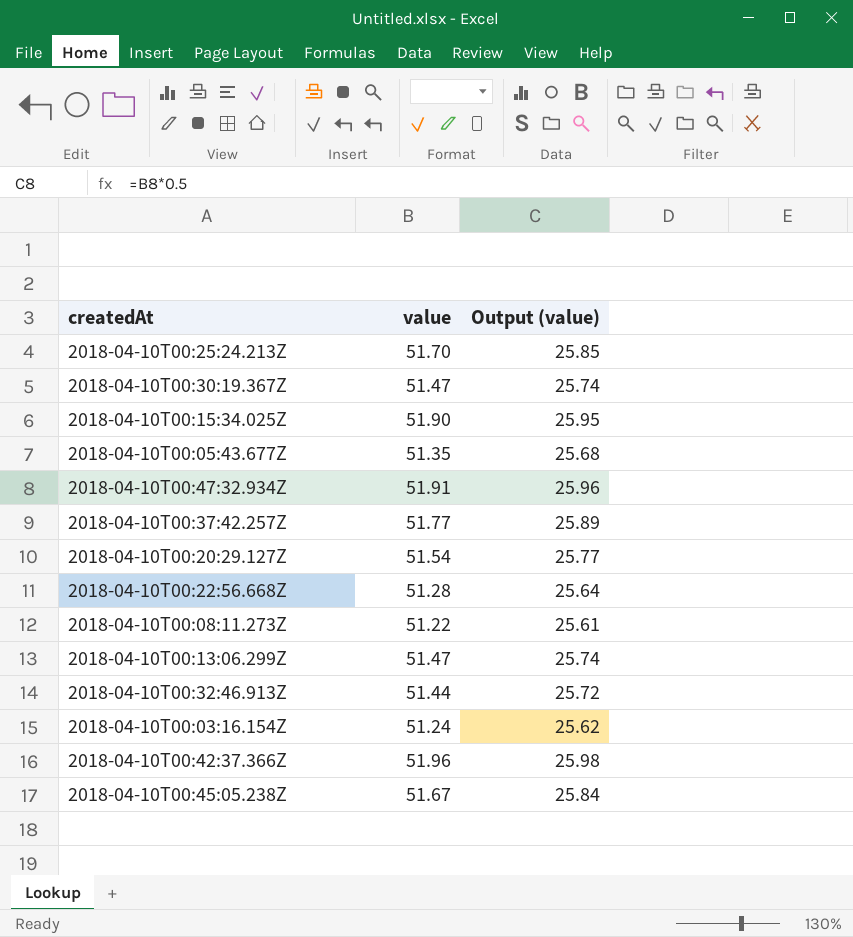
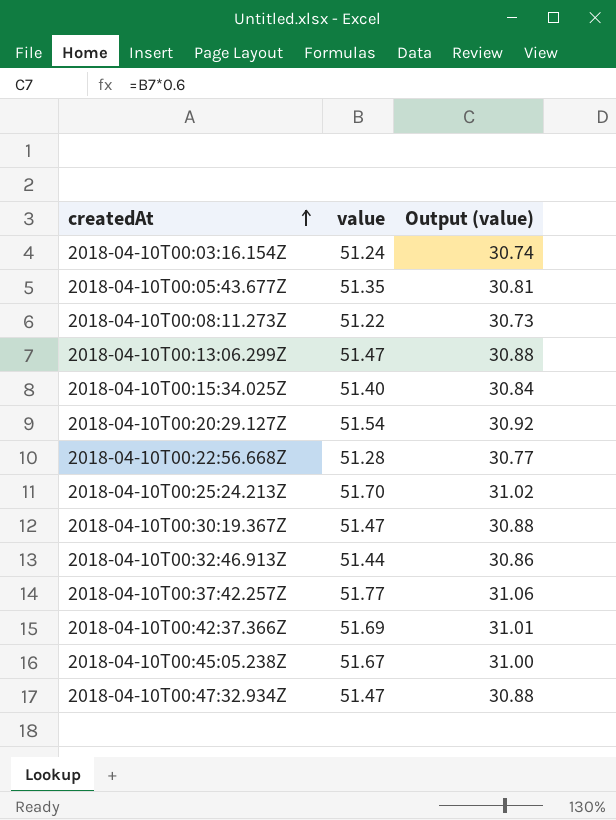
row order: none -> createdAt ascending
column Output (value) | formula: [value] * 0.5 -> [value] * 0.6
2018-04-10T00:15:34.025Z | value: 51.90 -> 51.40
2018-04-10T00:42:37.366Z | value: 51.96 -> 51.69
2018-04-10T00:47:32.934Z | value: 51.91 -> 51.47

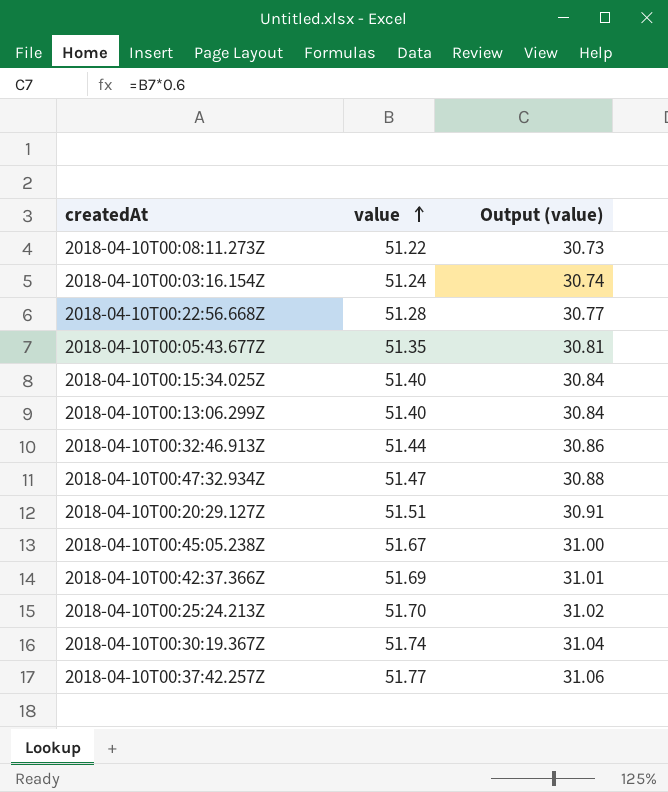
row order: createdAt ascending -> value ascending
2018-04-10T00:13:06.299Z | value: 51.47 -> 51.40
2018-04-10T00:13:06.299Z | Output (value): 30.88 -> 30.84
2018-04-10T00:20:29.127Z | value: 51.54 -> 51.51
2018-04-10T00:20:29.127Z | Output (value): 30.92 -> 30.91
2018-04-10T00:30:19.367Z | value: 51.47 -> 51.74
2018-04-10T00:30:19.367Z | Output (value): 30.88 -> 31.04

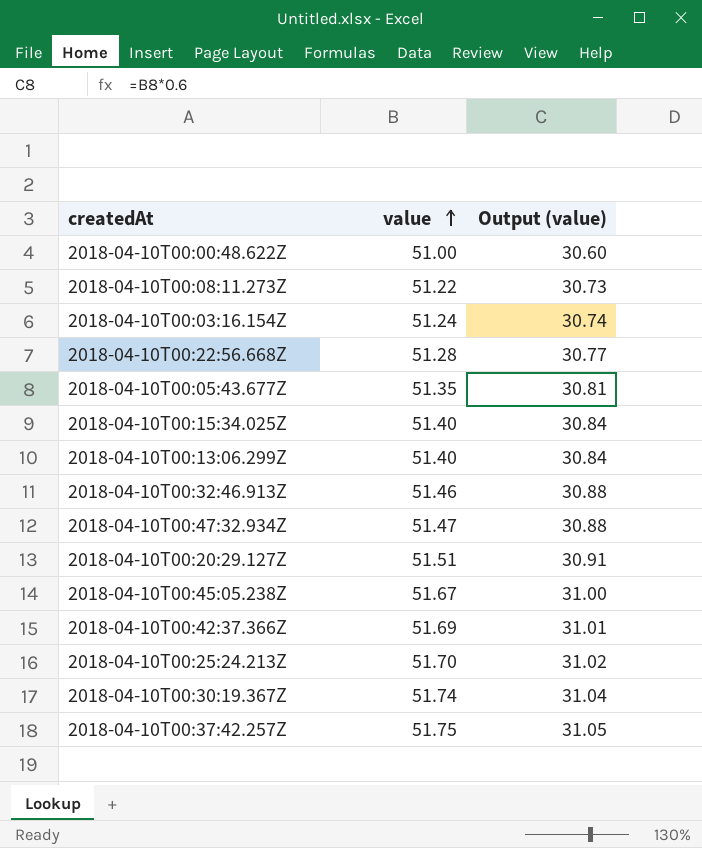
row 2018-04-10T00:00:48.622Z: none -> 51.00 | 30.60
2018-04-10T00:32:46.913Z | value: 51.44 -> 51.46
2018-04-10T00:32:46.913Z | Output (value): 30.86 -> 30.88
2018-04-10T00:37:42.257Z | value: 51.77 -> 51.75
2018-04-10T00:37:42.257Z | Output (value): 31.06 -> 31.05

